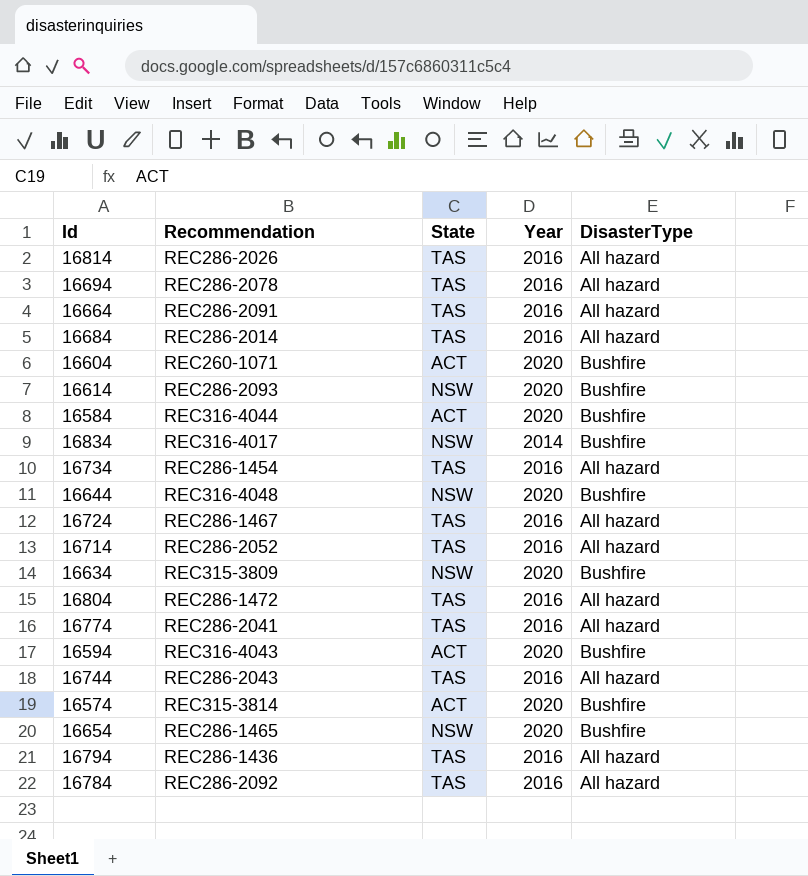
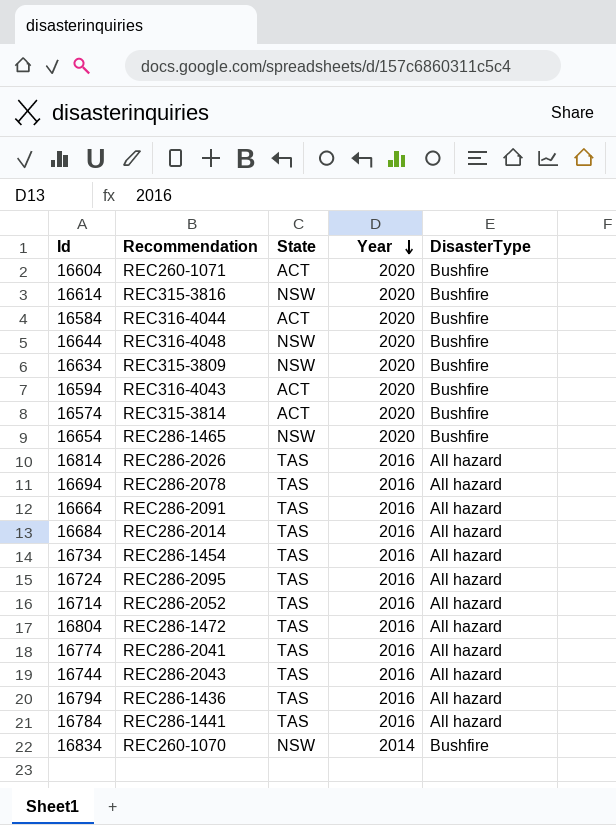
row order: none -> Year descending
16614 | Recommendation: REC286-2093 -> REC315-3816
16724 | Recommendation: REC286-1467 -> REC286-2095
16784 | Recommendation: REC286-2092 -> REC286-1441
16834 | Recommendation: REC316-4017 -> REC260-1070

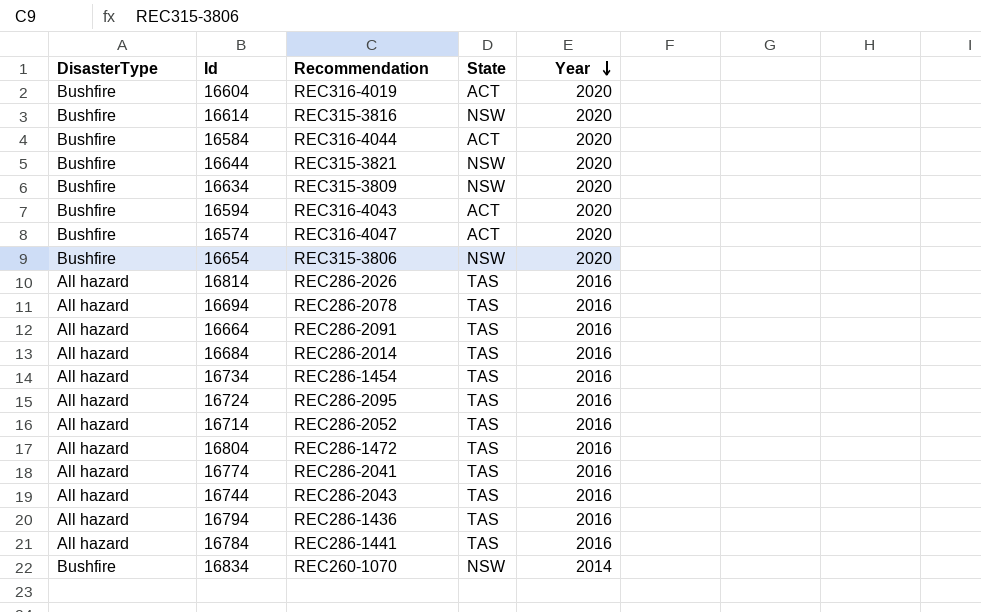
column DisasterType | position: 5 -> 1
16604 | Recommendation: REC260-1071 -> REC316-4019
16644 | Recommendation: REC316-4048 -> REC315-3821
16574 | Recommendation: REC315-3814 -> REC316-4047
16654 | Recommendation: REC286-1465 -> REC315-3806

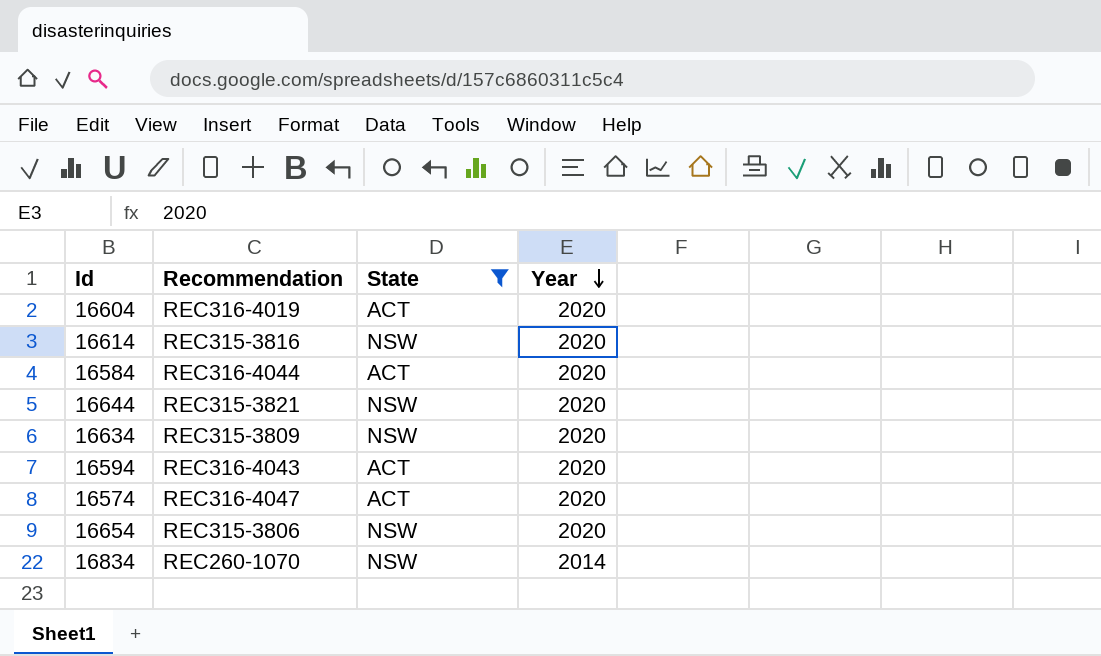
filter: none -> State != TAS
column DisasterType | position: 1 -> none

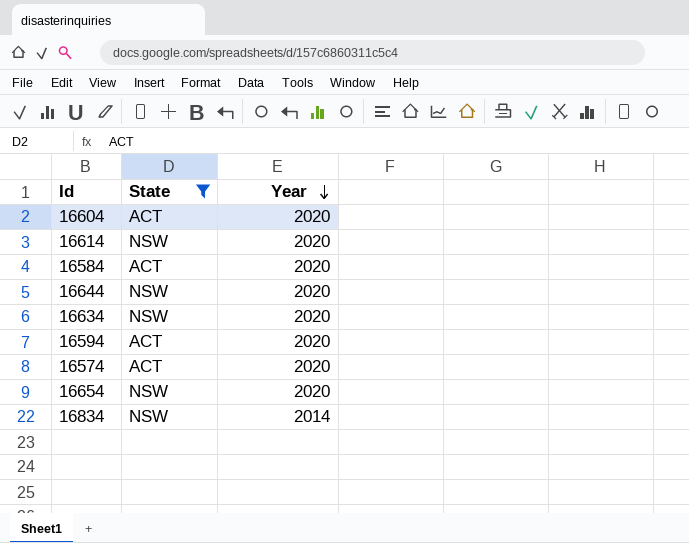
column Recommendation | position: 2 -> none

